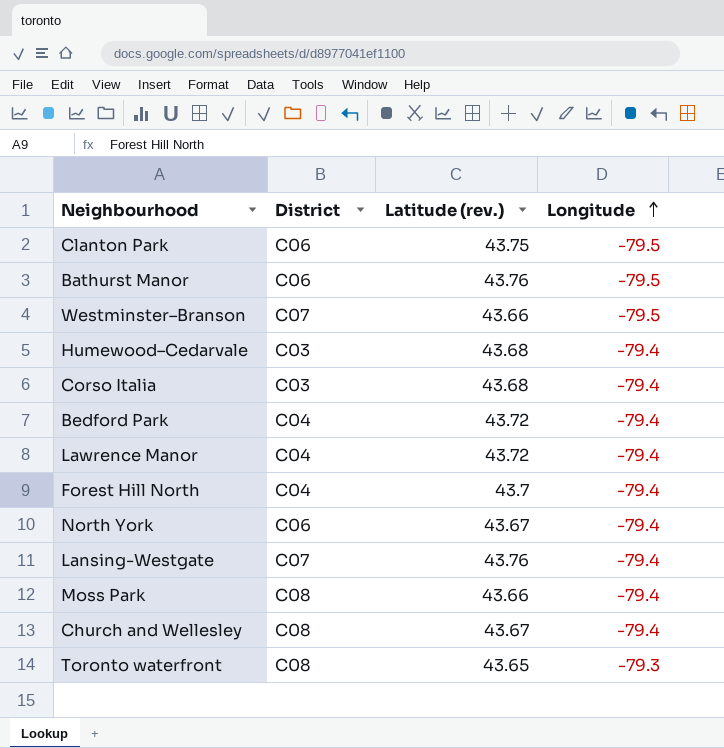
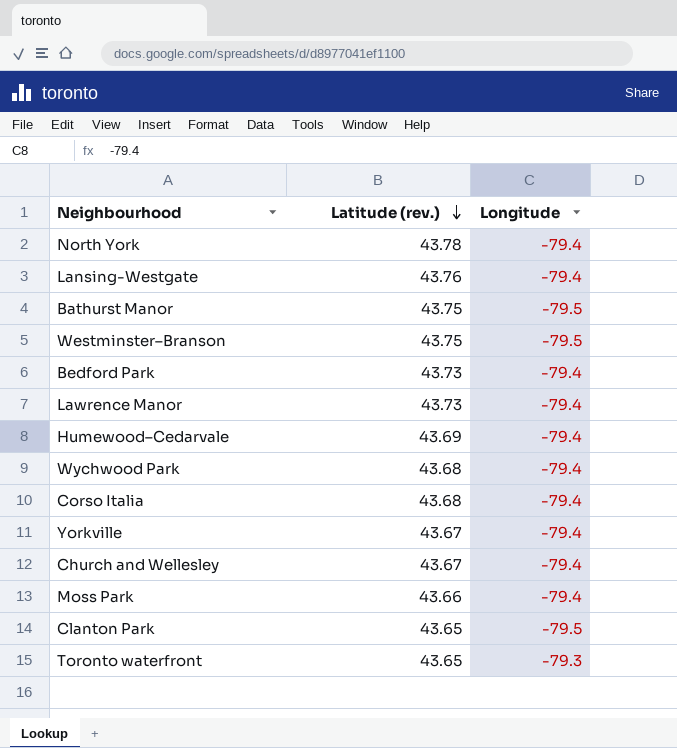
row order: Longitude ascending -> Latitude (rev.) descending
column District | position: 2 -> none
row Forest Hill North: C04 | 43.7 | -79.4 -> none
North York | Latitude (rev.): 43.67 -> 43.78
Bathurst Manor | Latitude (rev.): 43.76 -> 43.75
Westminster–Branson | Latitude (rev.): 43.66 -> 43.75
Bedford Park | Latitude (rev.): 43.72 -> 43.73
Lawrence Manor | Latitude (rev.): 43.72 -> 43.73
Humewood–Cedarvale | Latitude (rev.): 43.68 -> 43.69
row Wychwood Park: none -> 43.68 | -79.4
row Yorkville: none -> 43.67 | -79.4
Clanton Park | Latitude (rev.): 43.75 -> 43.65

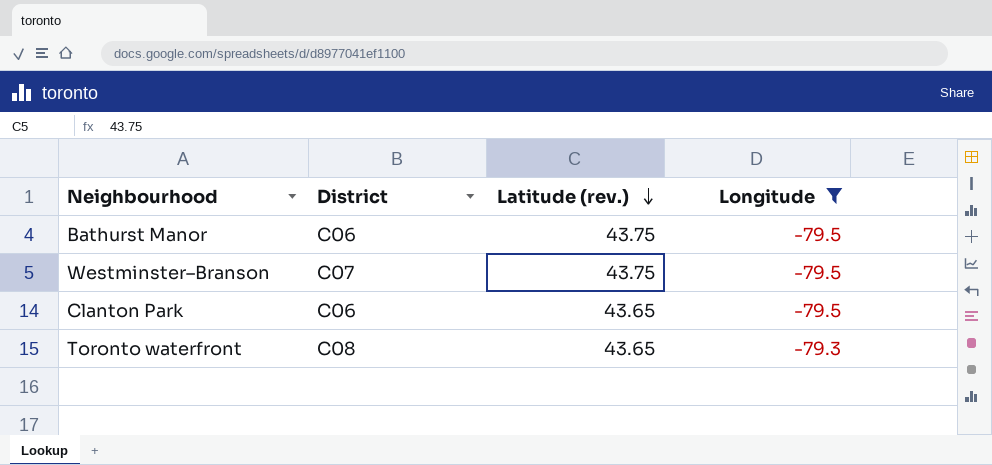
filter: none -> Longitude != -79.4
column District | position: none -> 2

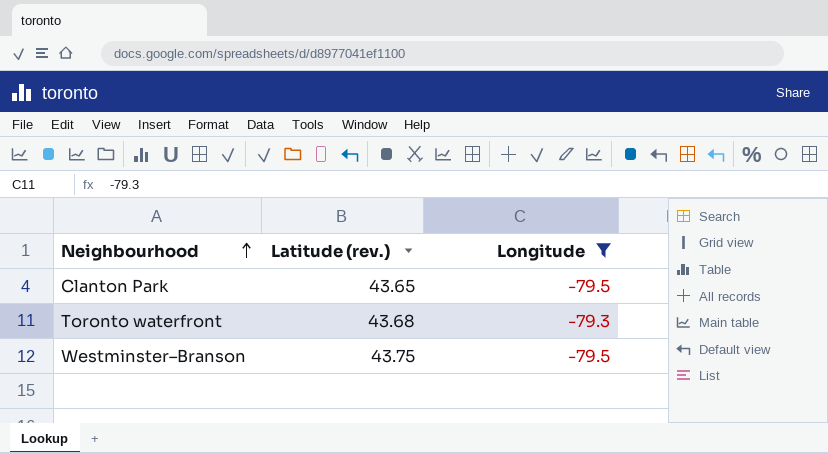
row order: Latitude (rev.) descending -> Neighbourhood ascending
column District | position: 2 -> none
row Bathurst Manor: C06 | 43.75 | -79.5 -> none
Toronto waterfront | Latitude (rev.): 43.65 -> 43.68

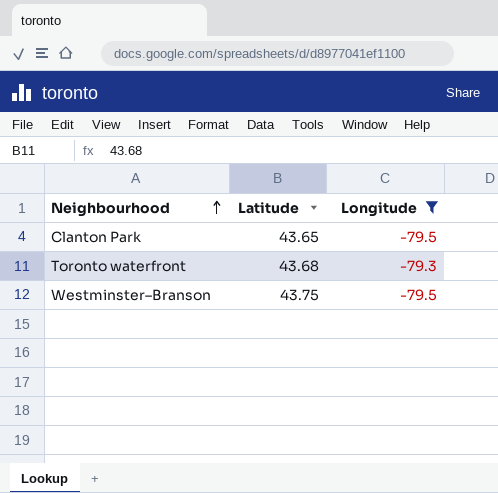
column name: Latitude (rev.) -> Latitude

